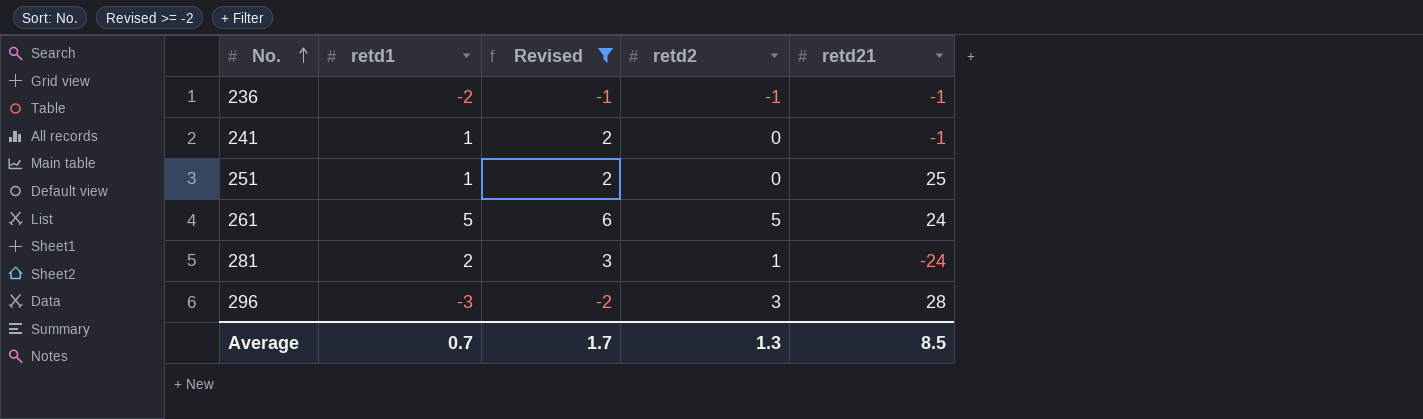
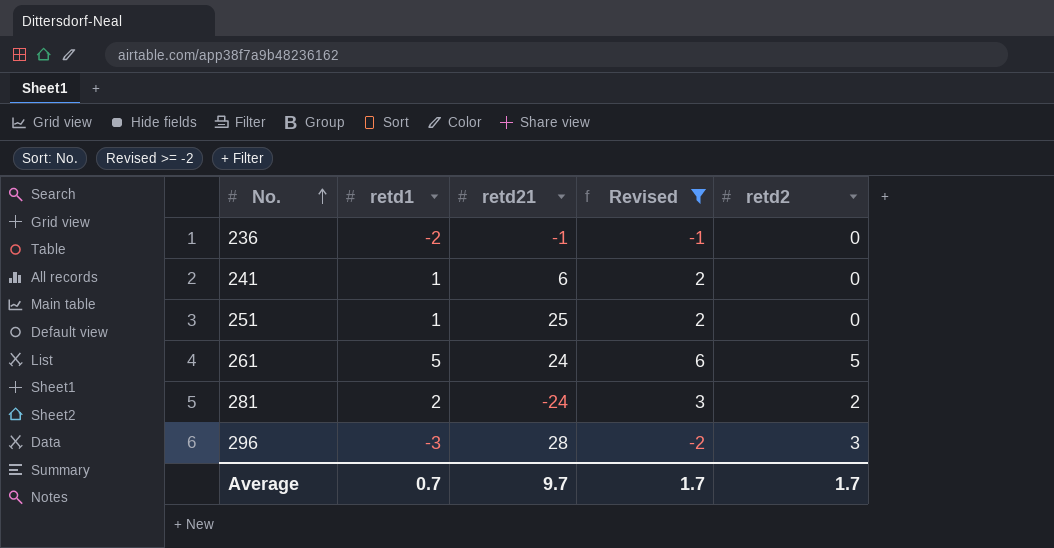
column retd21 | position: 5 -> 3
236 | retd2: -1 -> 0
241 | retd21: -1 -> 6
281 | retd2: 1 -> 2
Average | retd21: 8.5 -> 9.7
Average | retd2: 1.3 -> 1.7

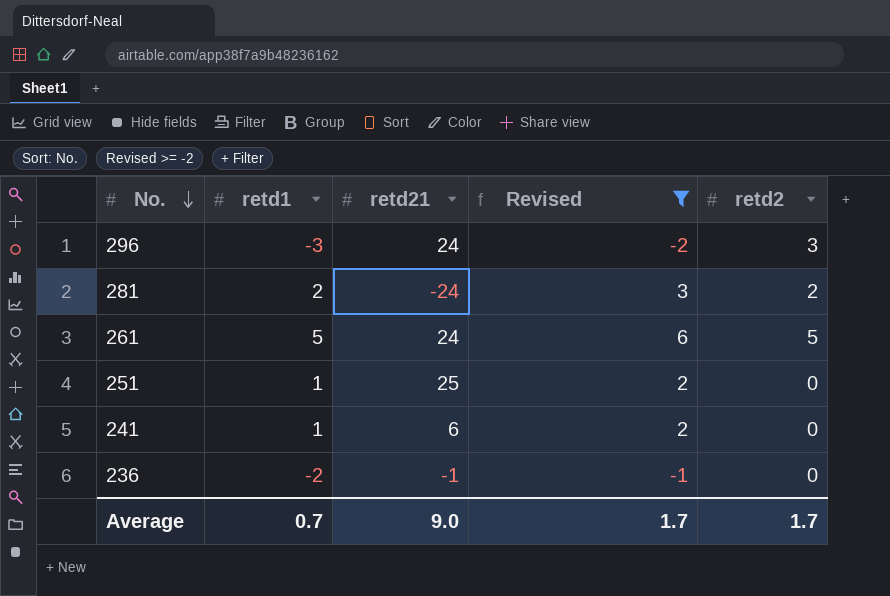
row order: No. ascending -> No. descending
296 | retd21: 28 -> 24
Average | retd21: 9.7 -> 9.0

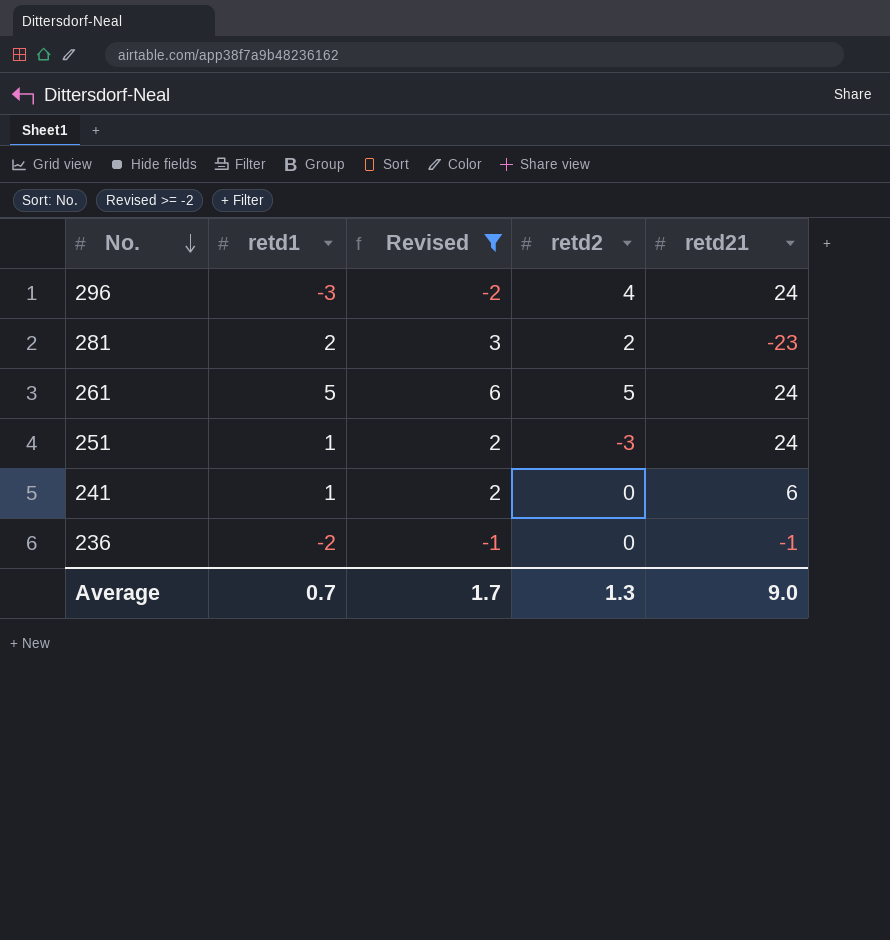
column retd21 | position: 3 -> 5
296 | retd2: 3 -> 4
281 | retd21: -24 -> -23
251 | retd2: 0 -> -3
251 | retd21: 25 -> 24
Average | retd2: 1.7 -> 1.3

